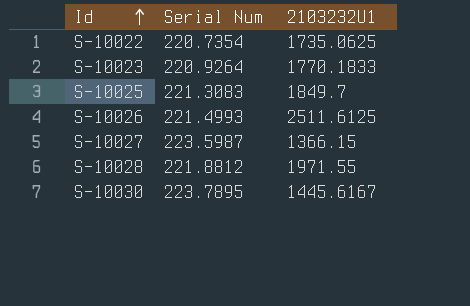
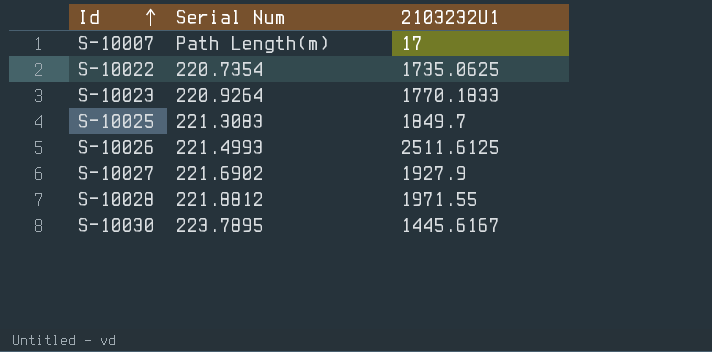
row S-10007: none -> Path Length(m) | 17
S-10027 | Serial Num: 223.5987 -> 221.6902
S-10027 | 2103232U1: 1366.15 -> 1927.9

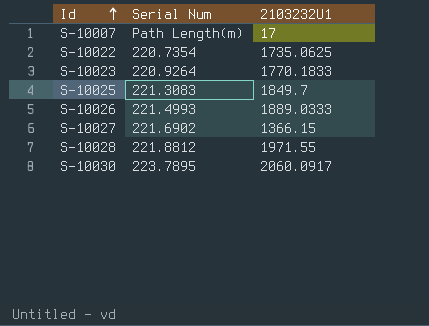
S-10026 | 2103232U1: 2511.6125 -> 1889.0333
S-10027 | 2103232U1: 1927.9 -> 1366.15
S-10030 | 2103232U1: 1445.6167 -> 2060.0917

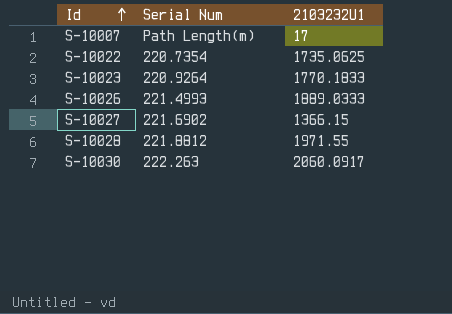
row S-10025: 221.3083 | 1849.7 -> none
S-10030 | Serial Num: 223.7895 -> 222.263

